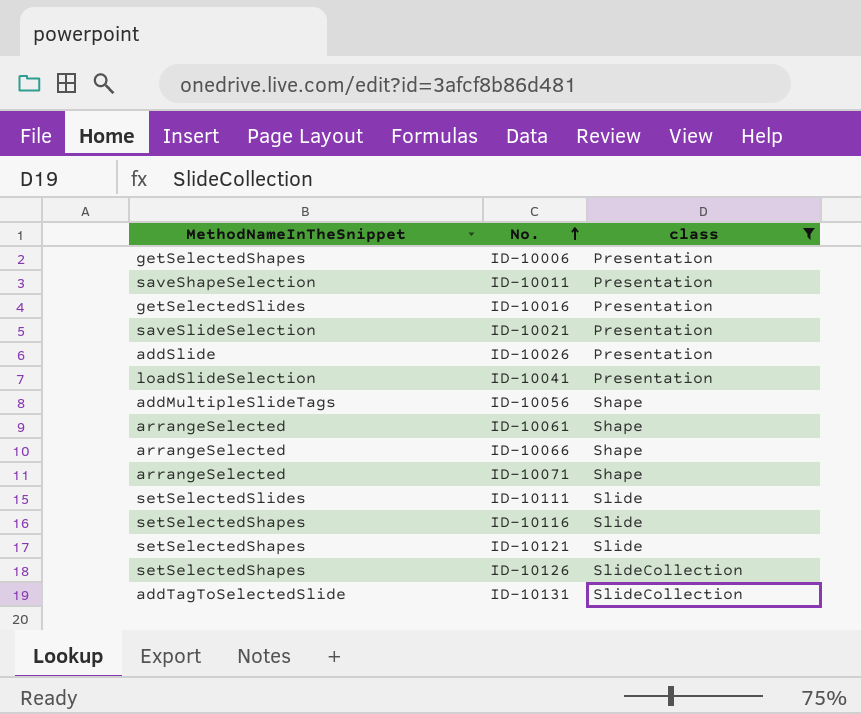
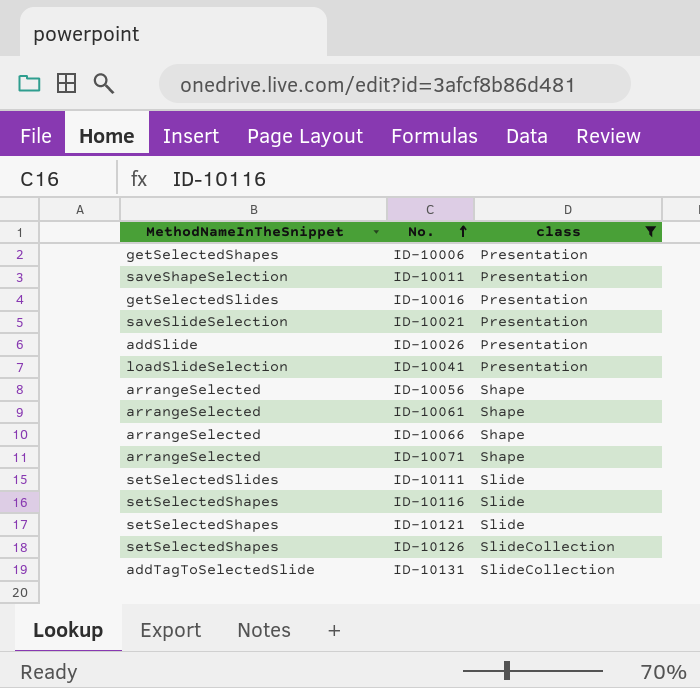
ID-10056 | MethodNameInTheSnippet: addMultipleSlideTags -> arrangeSelected

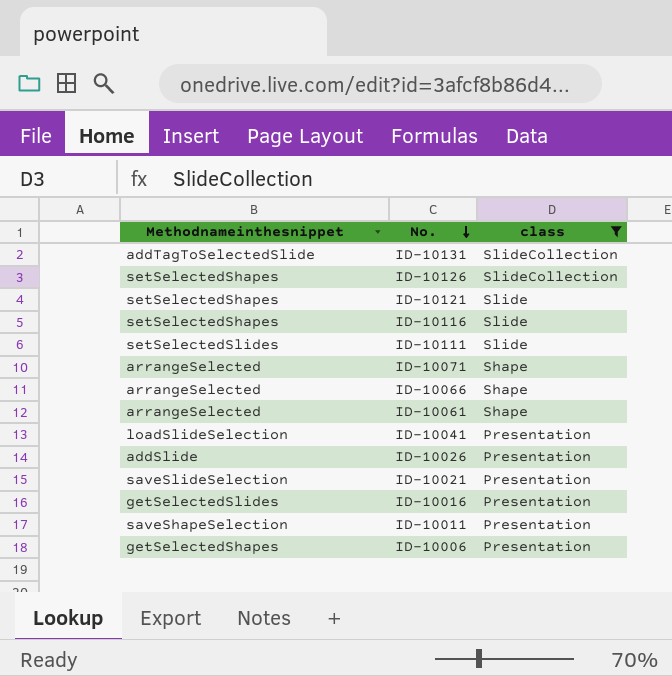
row order: No. ascending -> No. descending
column name: MethodNameInTheSnippet -> Methodnameinthesnippet
row ID-10056: arrangeSelected | Shape -> none

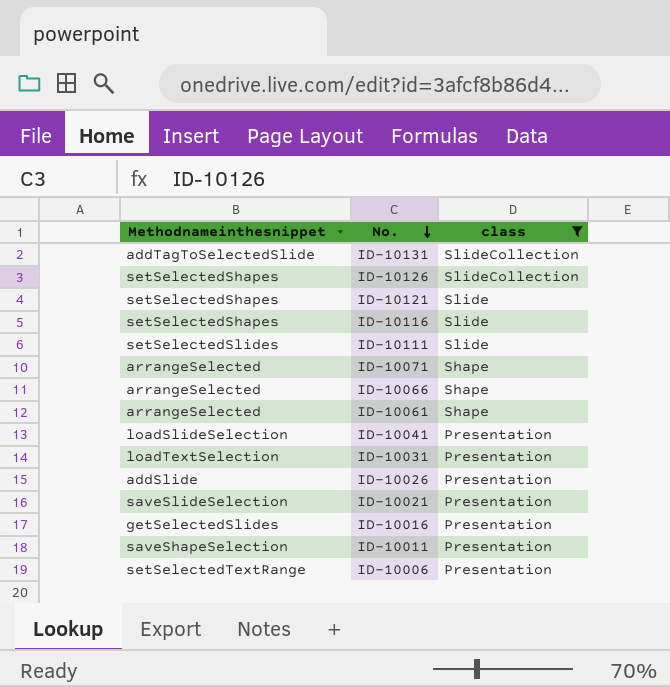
row ID-10031: none -> loadTextSelection | Presentation
ID-10006 | Methodnameinthesnippet: getSelectedShapes -> setSelectedTextRange

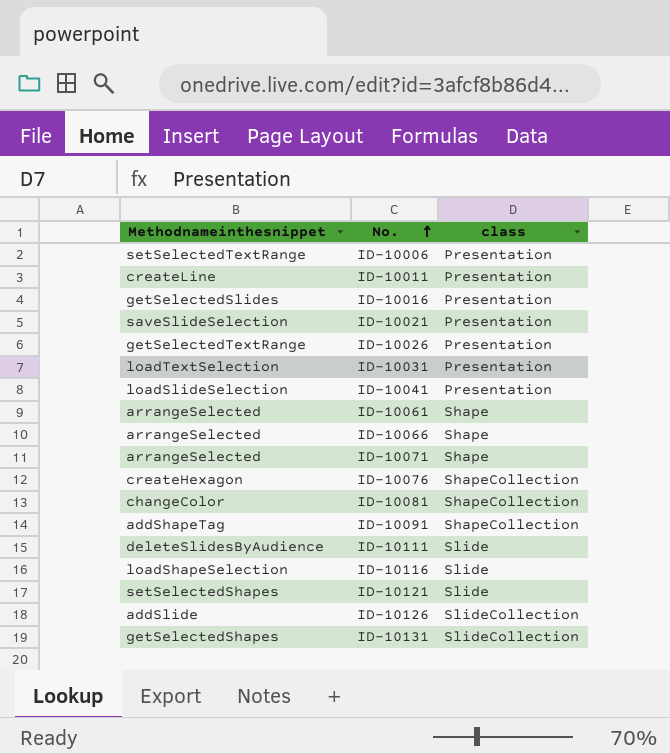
filter: class != ShapeCollection -> none
row order: No. descending -> No. ascending
ID-10011 | Methodnameinthesnippet: saveShapeSelection -> createLine
ID-10026 | Methodnameinthesnippet: addSlide -> getSelectedTextRange
ID-10111 | Methodnameinthesnippet: setSelectedSlides -> deleteSlidesByAudience
ID-10116 | Methodnameinthesnippet: setSelectedShapes -> loadShapeSelection
ID-10126 | Methodnameinthesnippet: setSelectedShapes -> addSlide
ID-10131 | Methodnameinthesnippet: addTagToSelectedSlide -> getSelectedShapes

